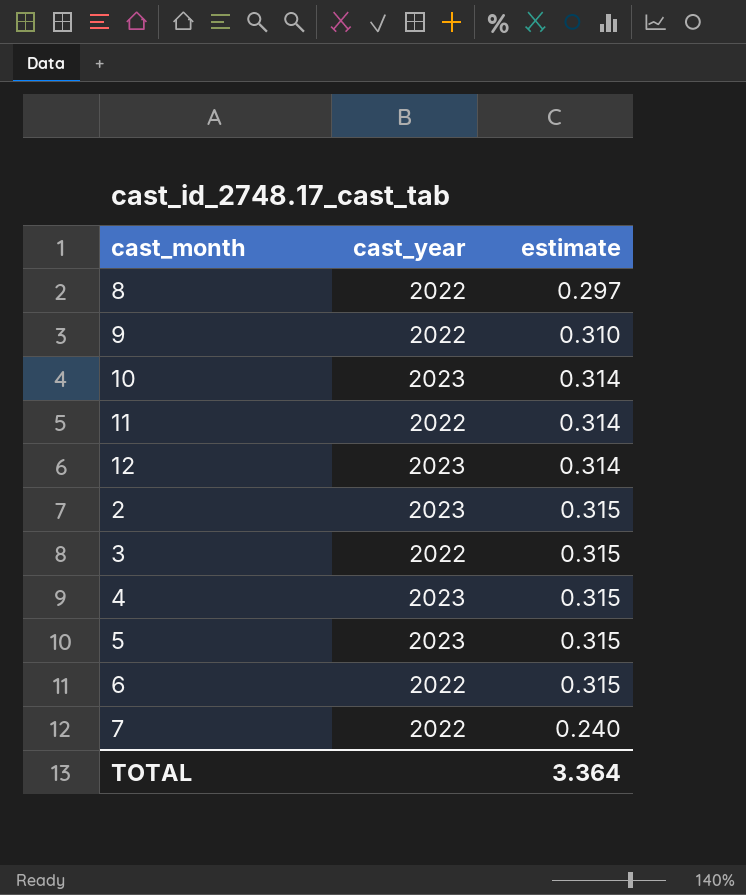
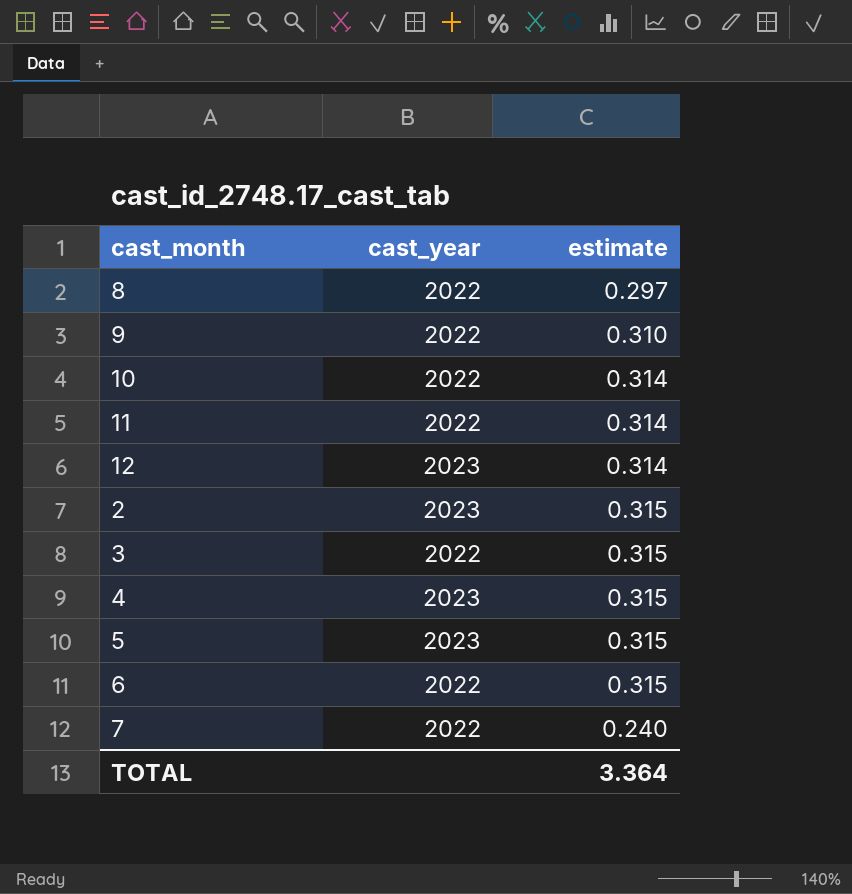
10 | cast_year: 2023 -> 2022

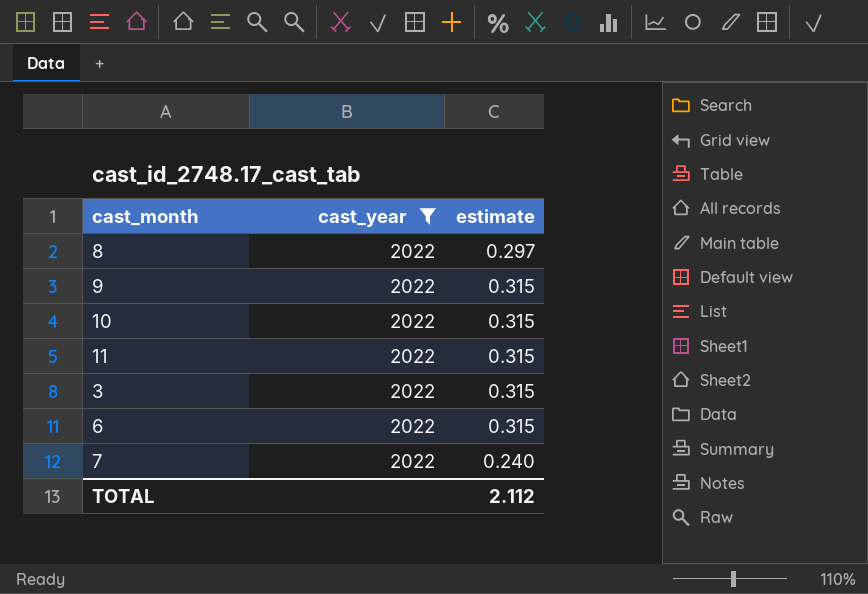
filter: none -> cast_year = 2022
9 | estimate: 0.310 -> 0.315
10 | estimate: 0.314 -> 0.315
11 | estimate: 0.314 -> 0.315
TOTAL | estimate: 3.364 -> 2.112

